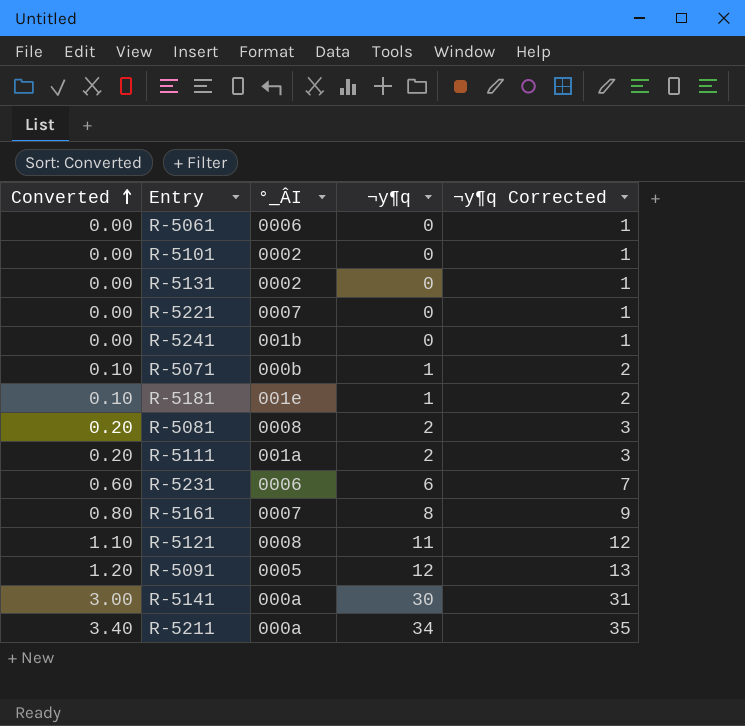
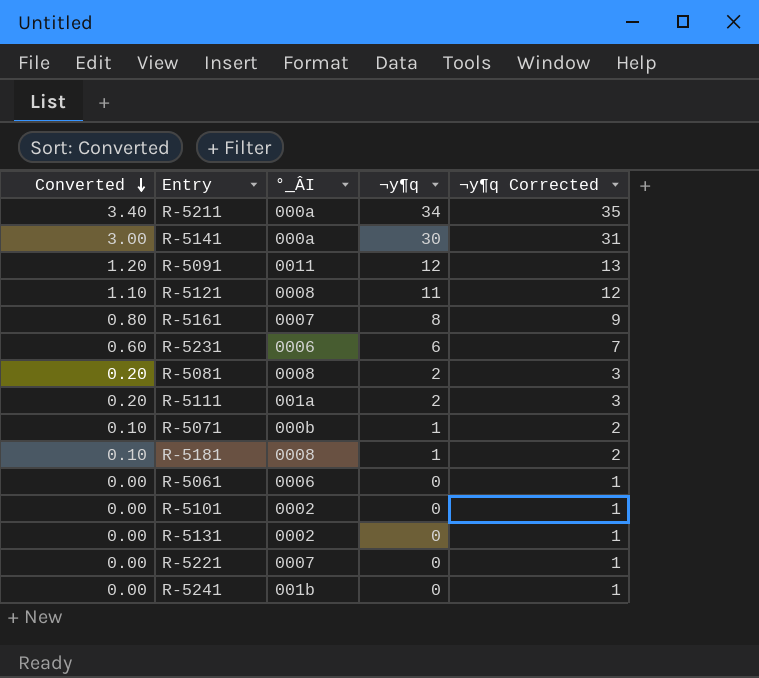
row order: Converted ascending -> Converted descending
R-5091 | °_ÂI: 0005 -> 0011
R-5181 | °_ÂI: 001e -> 0008

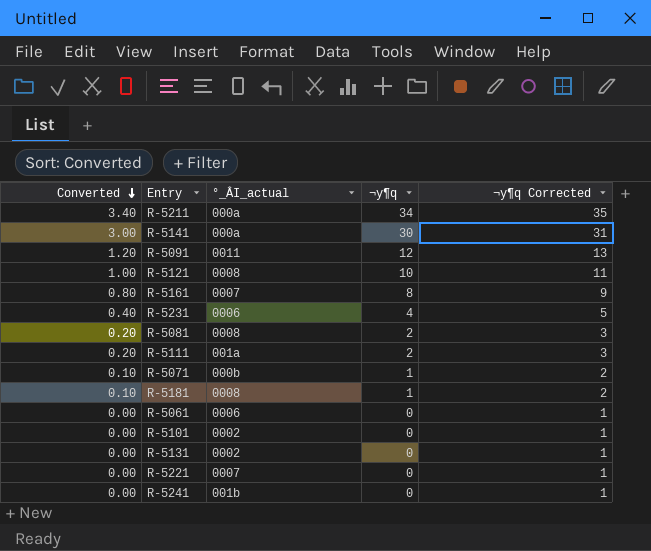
column name: °_ÂI -> °_ÂI_actual
R-5121 | Converted: 1.10 -> 1.00
R-5121 | ¬y¶q: 11 -> 10
R-5121 | ¬y¶q Corrected: 12 -> 11
R-5231 | Converted: 0.60 -> 0.40
R-5231 | ¬y¶q: 6 -> 4
R-5231 | ¬y¶q Corrected: 7 -> 5

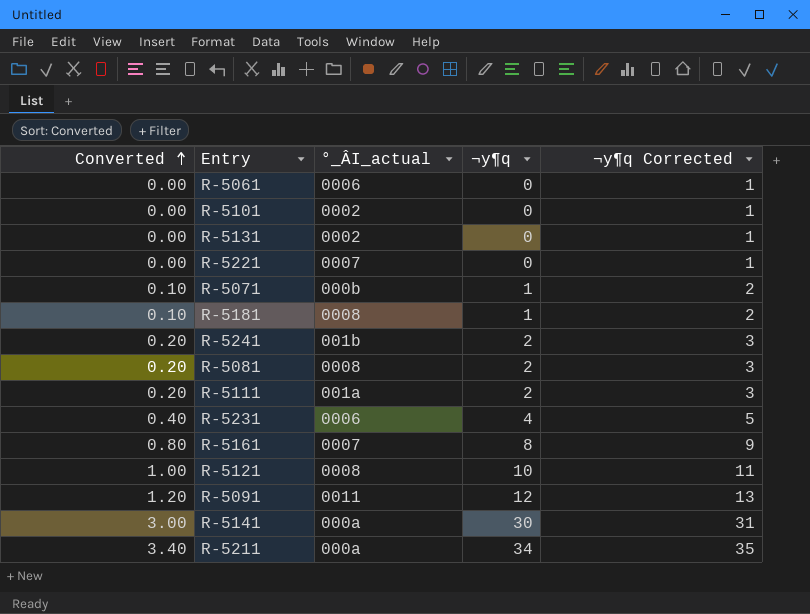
row order: Converted descending -> Converted ascending
R-5241 | Converted: 0.00 -> 0.20
R-5241 | ¬y¶q: 0 -> 2
R-5241 | ¬y¶q Corrected: 1 -> 3

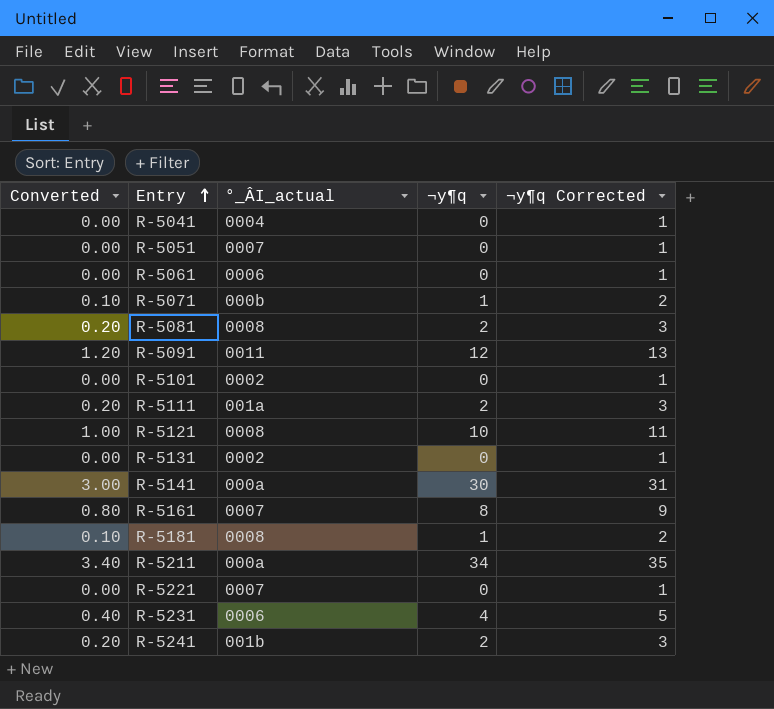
row order: Converted ascending -> Entry ascending
row R-5041: none -> 0.00 | 0004 | 0 | 1
row R-5051: none -> 0.00 | 0007 | 0 | 1

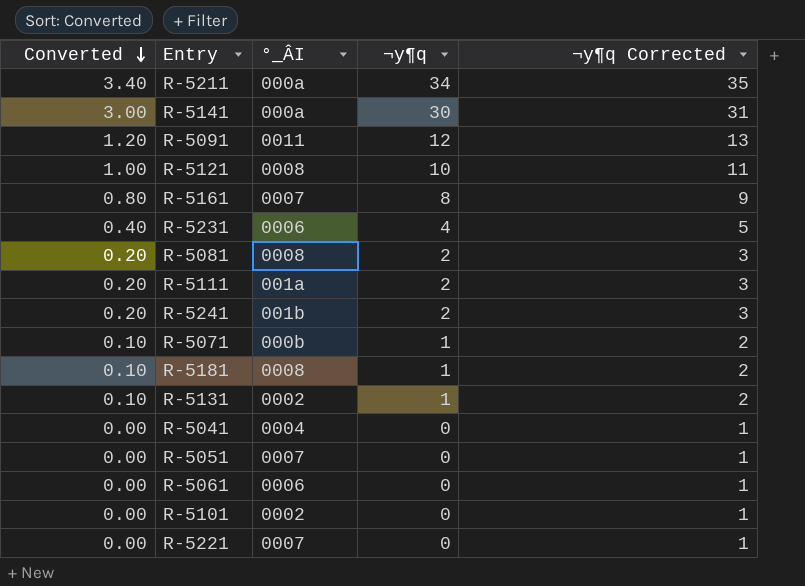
row order: Entry ascending -> Converted descending
column name: °_ÂI_actual -> °_ÂI
R-5131 | Converted: 0.00 -> 0.10
R-5131 | ¬y¶q: 0 -> 1
R-5131 | ¬y¶q Corrected: 1 -> 2

